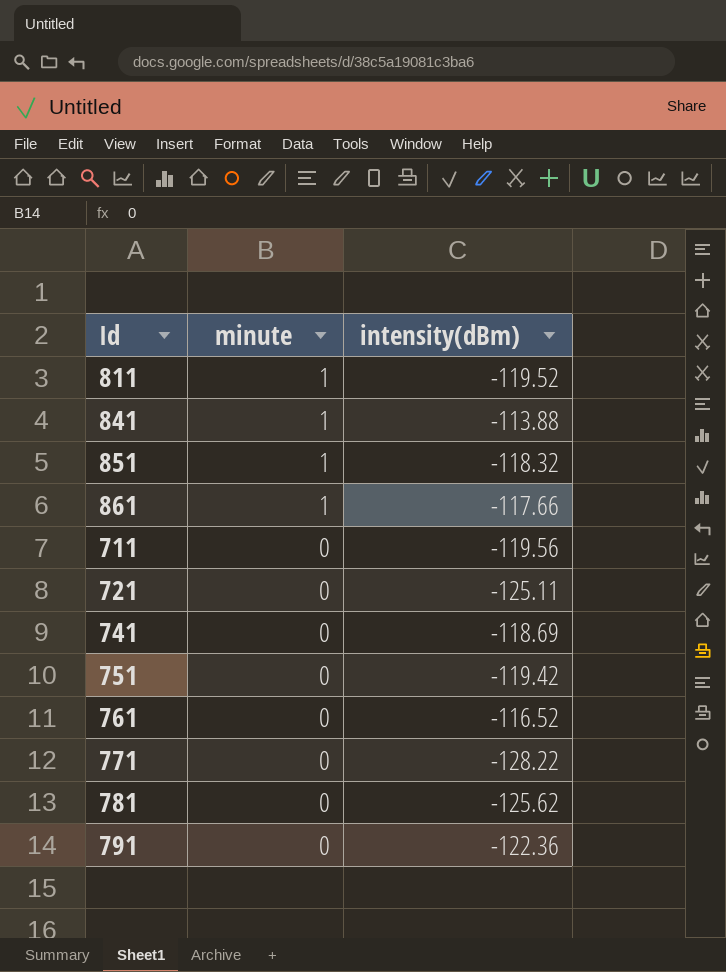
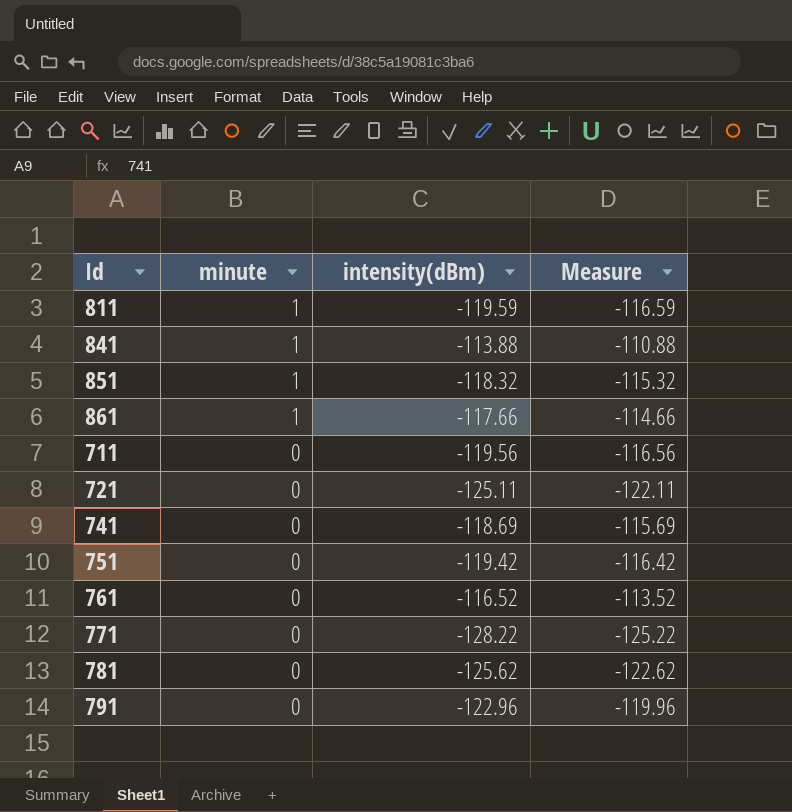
column Measure | formula: none -> [intensity(dBm)] + 3
811 | intensity(dBm): -119.52 -> -119.59
791 | intensity(dBm): -122.36 -> -122.96

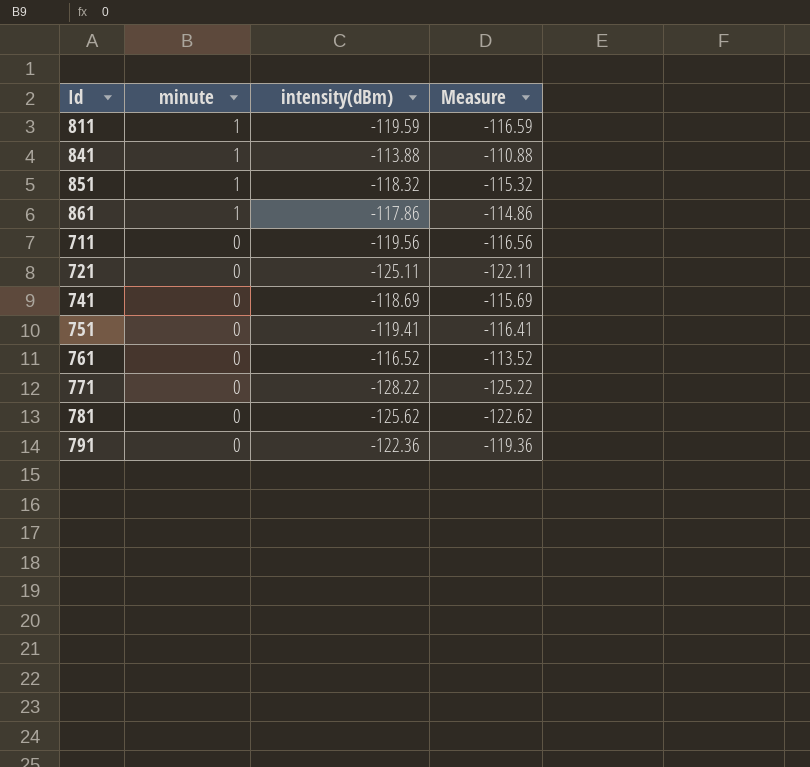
861 | intensity(dBm): -117.66 -> -117.86
861 | Measure: -114.66 -> -114.86
751 | intensity(dBm): -119.42 -> -119.41
751 | Measure: -116.42 -> -116.41
791 | intensity(dBm): -122.96 -> -122.36
791 | Measure: -119.96 -> -119.36

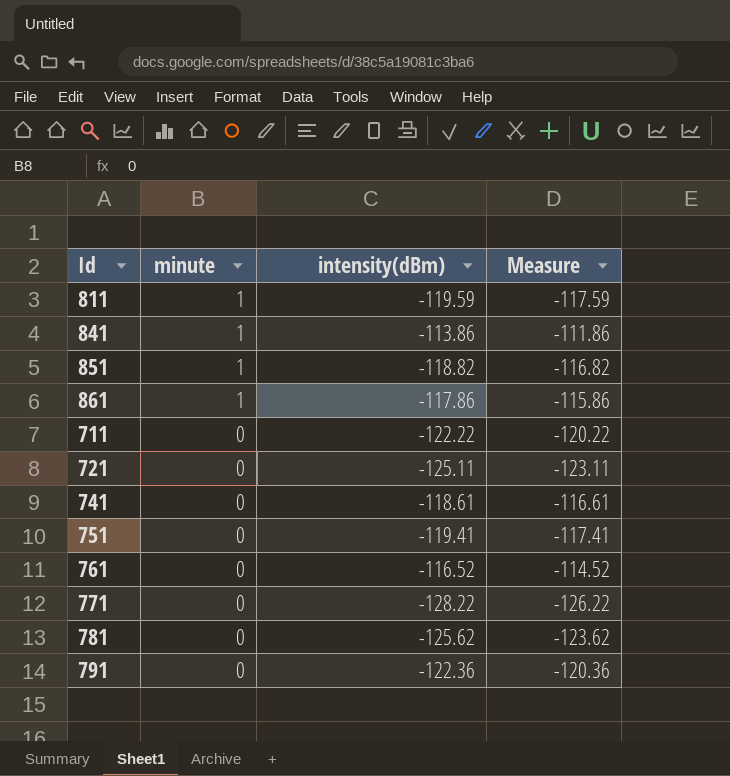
column Measure | formula: [intensity(dBm)] + 3 -> [intensity(dBm)] + 2
841 | intensity(dBm): -113.88 -> -113.86
851 | intensity(dBm): -118.32 -> -118.82
711 | intensity(dBm): -119.56 -> -122.22
741 | intensity(dBm): -118.69 -> -118.61

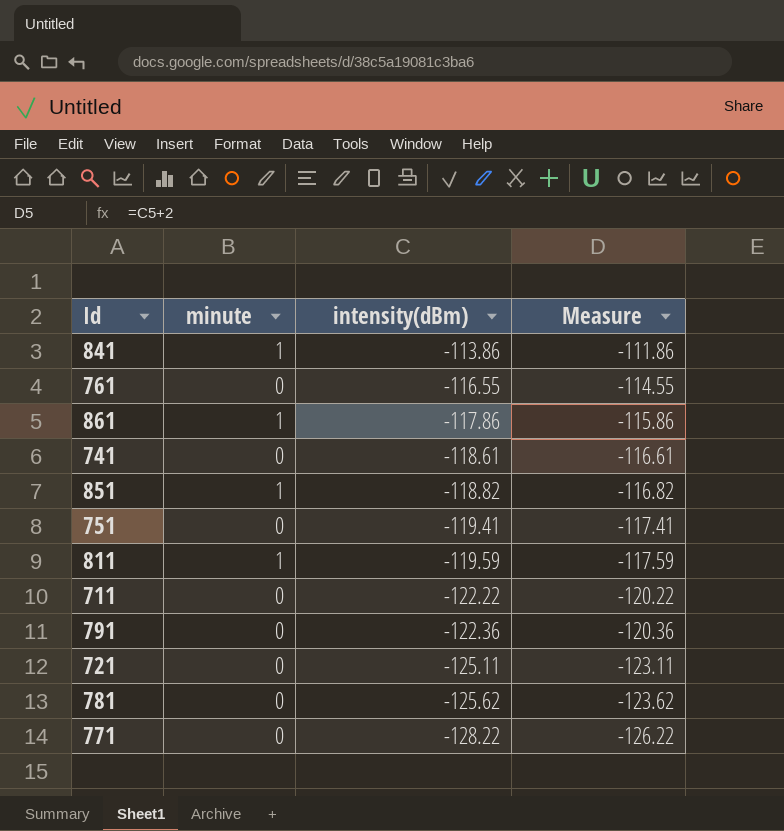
row order: minute descending -> intensity(dBm) descending
761 | intensity(dBm): -116.52 -> -116.55
761 | Measure: -114.52 -> -114.55

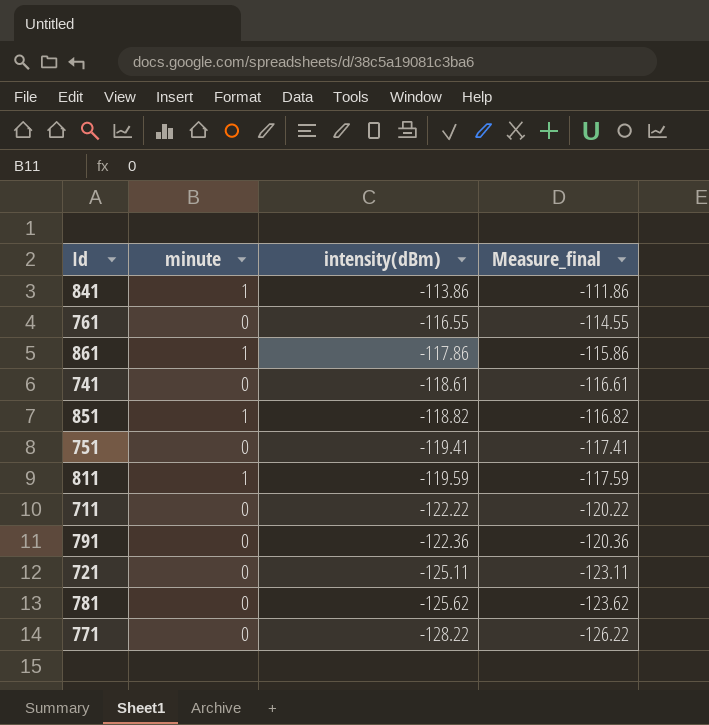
column name: Measure -> Measure_final

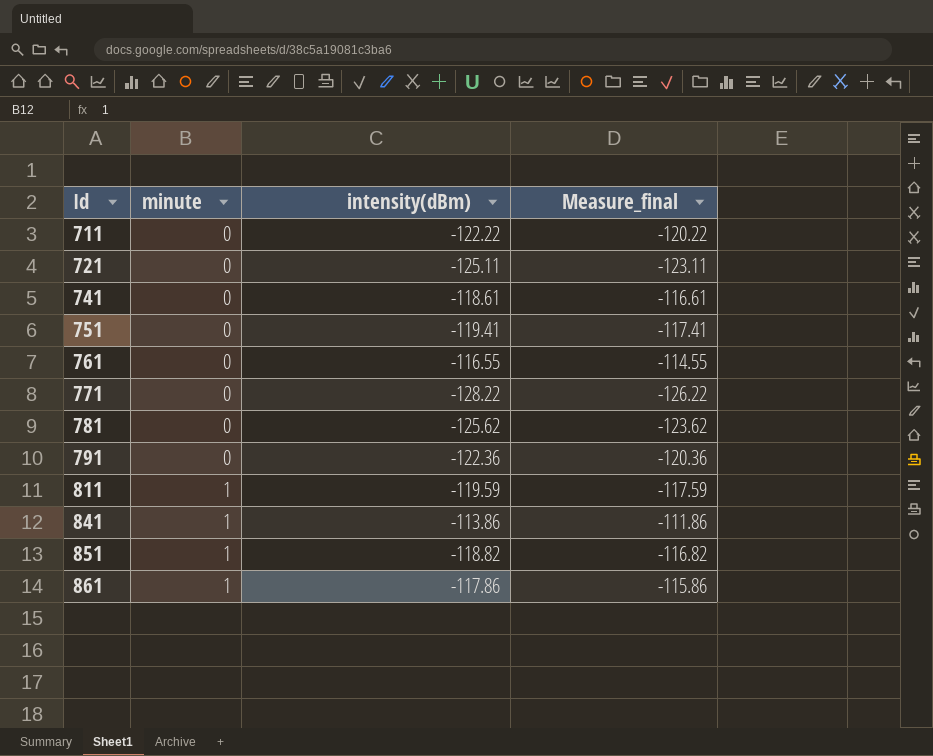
row order: intensity(dBm) descending -> Id ascending

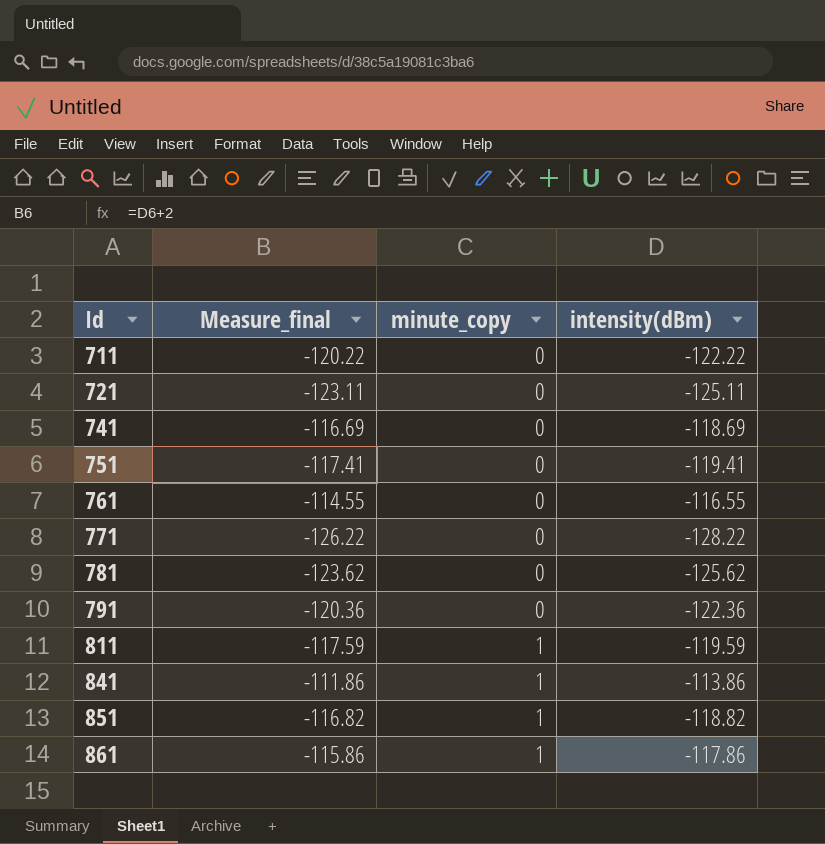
column Measure_final | position: 4 -> 2
column name: minute -> minute_copy
741 | Measure_final: -116.61 -> -116.69
741 | intensity(dBm): -118.61 -> -118.69

